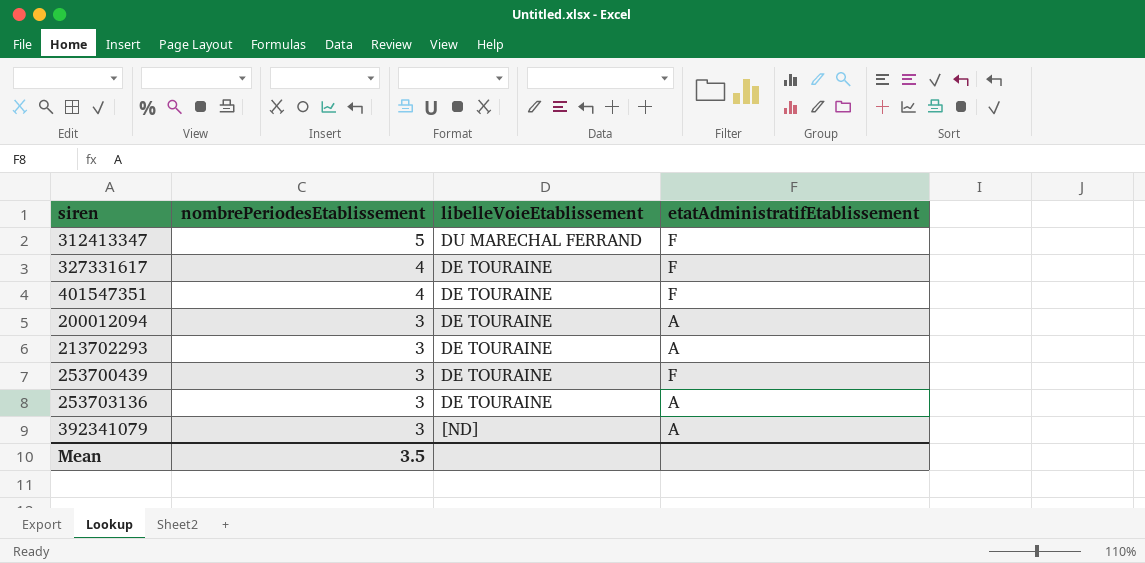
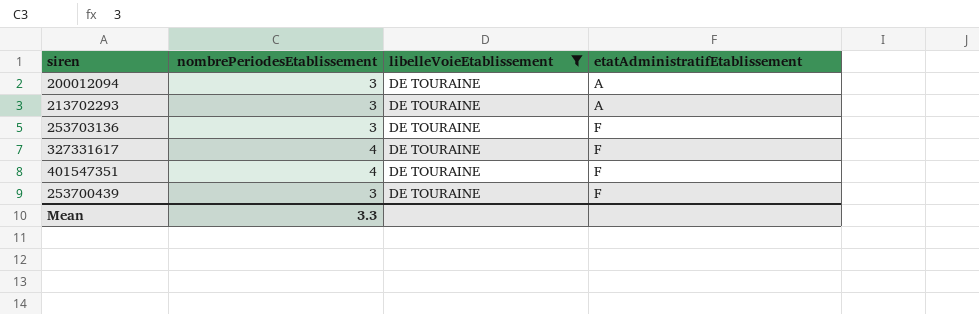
filter: none -> libelleVoieEtablissement = DE TOURAINE
row order: nombrePeriodesEtablissement descending -> etatAdministratifEtablissement ascending
253703136 | etatAdministratifEtablissement: A -> F
Mean | nombrePeriodesEtablissement: 3.5 -> 3.3

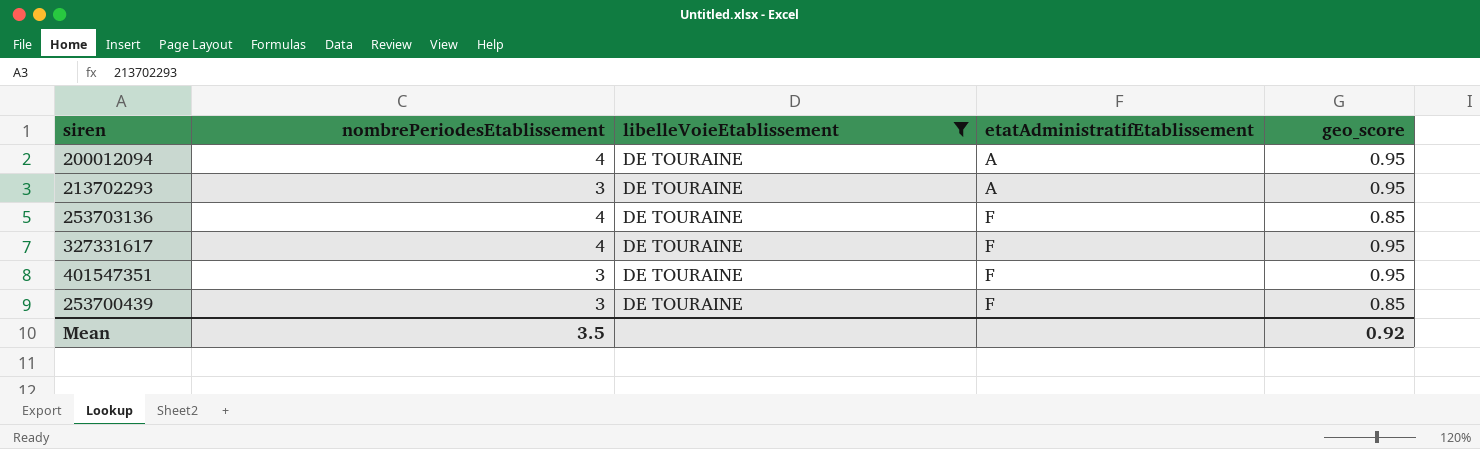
column geo_score | position: none -> 5
200012094 | nombrePeriodesEtablissement: 3 -> 4
253703136 | nombrePeriodesEtablissement: 3 -> 4
401547351 | nombrePeriodesEtablissement: 4 -> 3
Mean | nombrePeriodesEtablissement: 3.3 -> 3.5

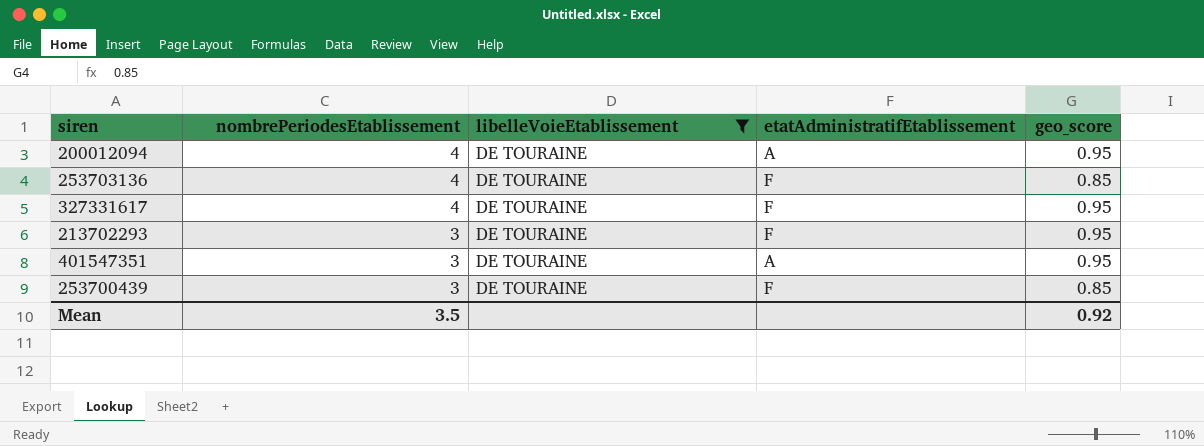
row order: etatAdministratifEtablissement ascending -> nombrePeriodesEtablissement descending
213702293 | etatAdministratifEtablissement: A -> F
401547351 | etatAdministratifEtablissement: F -> A

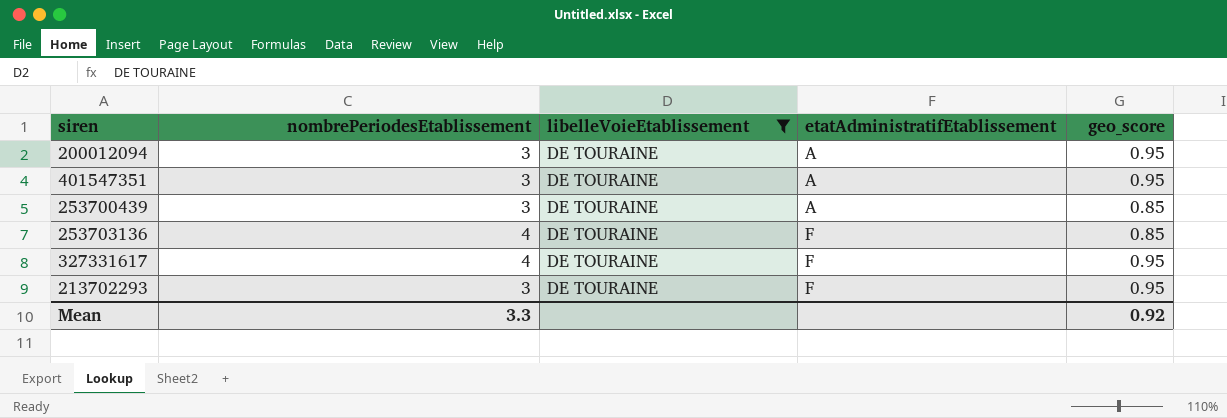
row order: nombrePeriodesEtablissement descending -> etatAdministratifEtablissement ascending
200012094 | nombrePeriodesEtablissement: 4 -> 3
253700439 | etatAdministratifEtablissement: F -> A
Mean | nombrePeriodesEtablissement: 3.5 -> 3.3

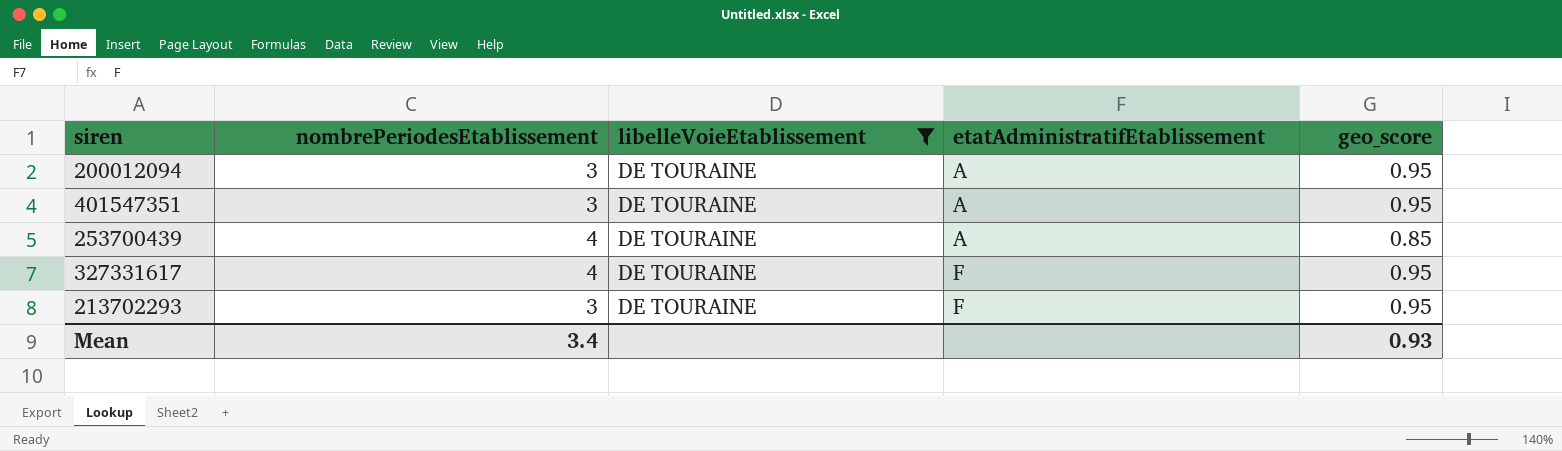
row 253703136: 4 | DE TOURAINE | F | 0.85 -> none
253700439 | nombrePeriodesEtablissement: 3 -> 4
Mean | nombrePeriodesEtablissement: 3.3 -> 3.4
Mean | geo_score: 0.92 -> 0.93

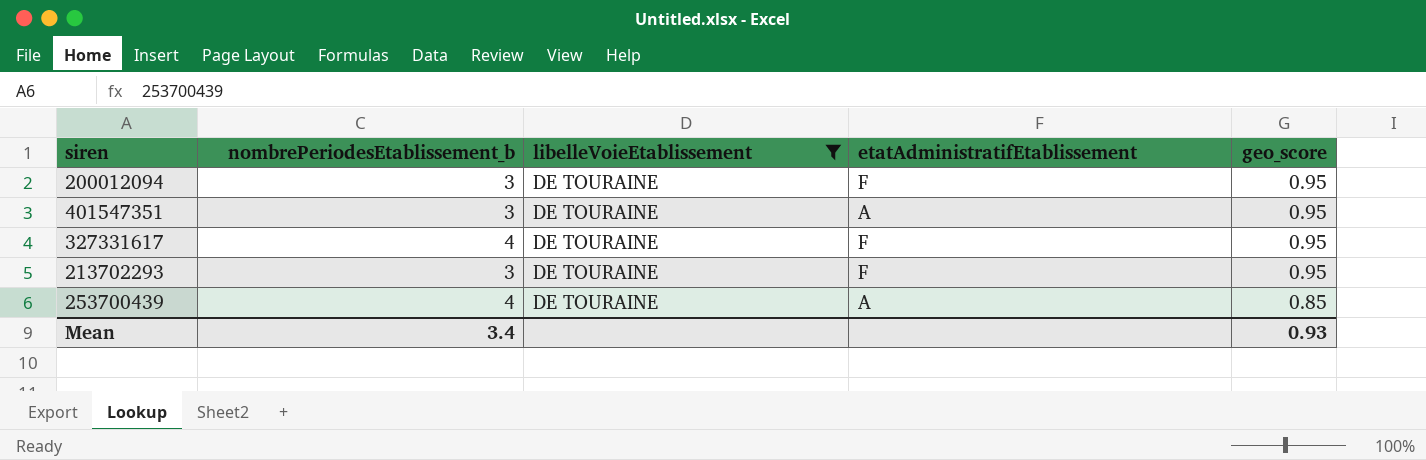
row order: etatAdministratifEtablissement ascending -> geo_score descending
column name: nombrePeriodesEtablissement -> nombrePeriodesEtablissement_b
200012094 | etatAdministratifEtablissement: A -> F

